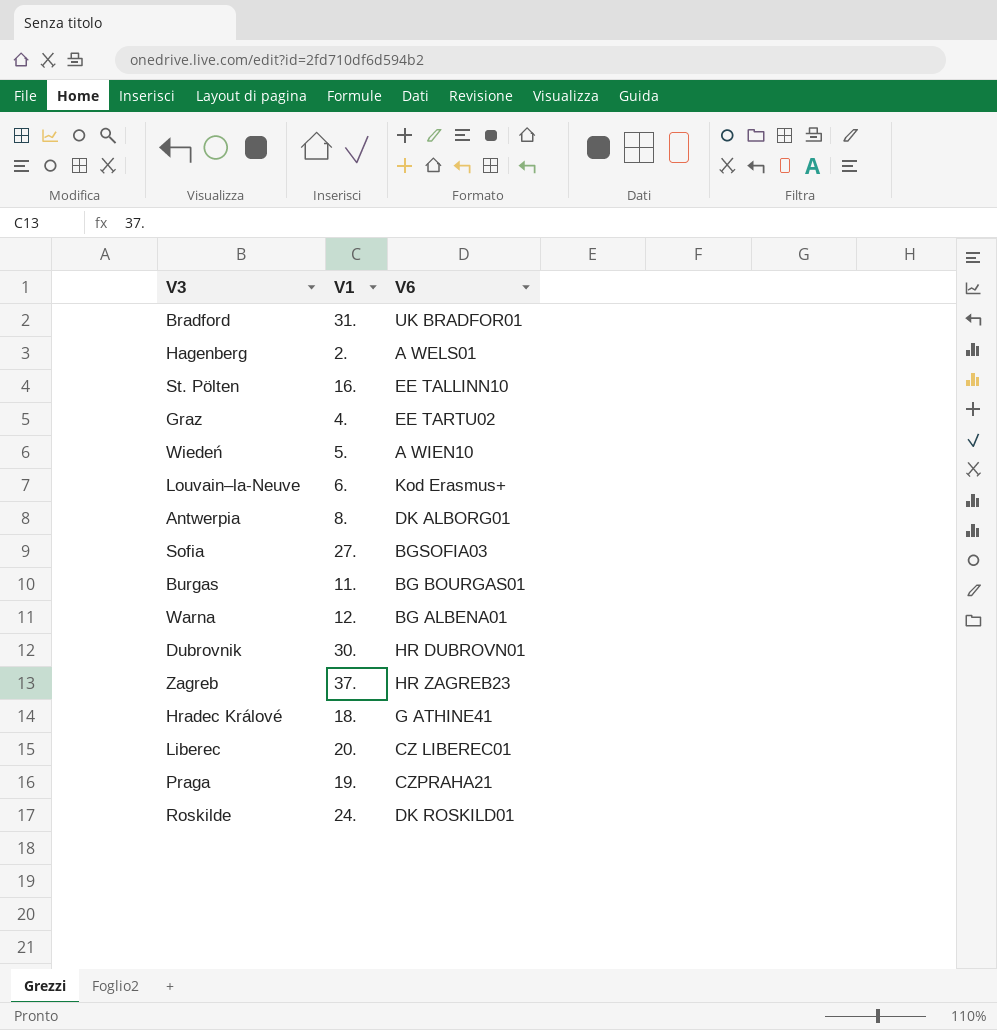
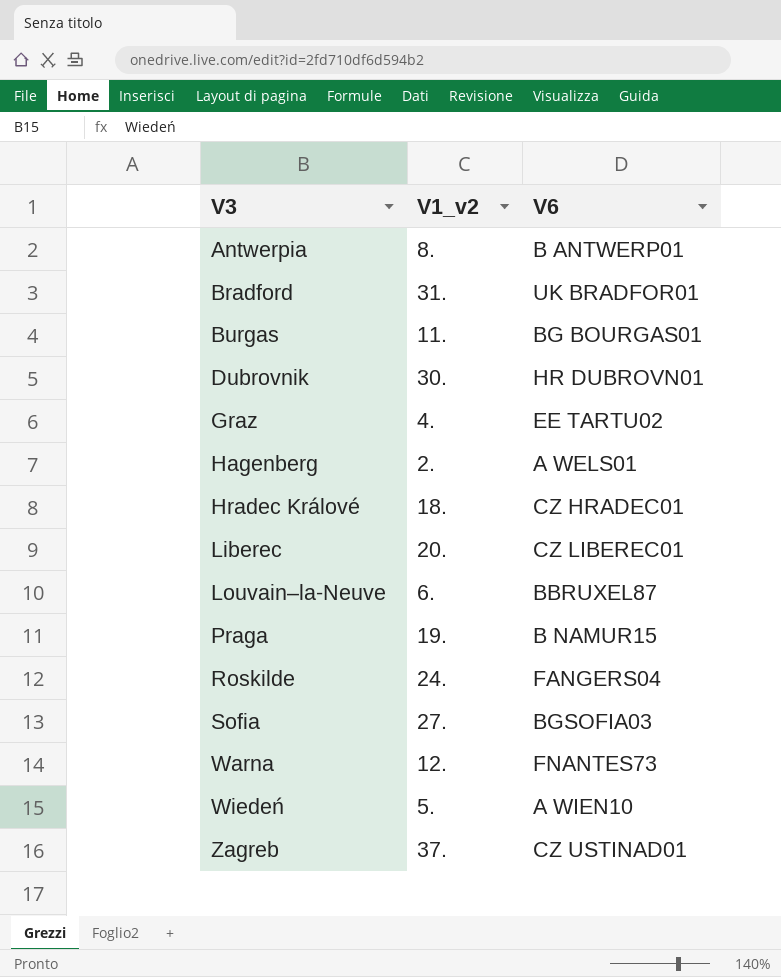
row order: none -> V3 ascending
column name: V1 -> V1_v2
row St. Pölten: 16. | EE TALLINN10 -> none
Antwerpia | V6: DK ALBORG01 -> B ANTWERP01
Hradec Králové | V6: G ATHINE41 -> CZ HRADEC01
Louvain–la-Neuve | V6: Kod Erasmus+ -> BBRUXEL87
Praga | V6: CZPRAHA21 -> B NAMUR15
Roskilde | V6: DK ROSKILD01 -> FANGERS04
Warna | V6: BG ALBENA01 -> FNANTES73
Zagreb | V6: HR ZAGREB23 -> CZ USTINAD01

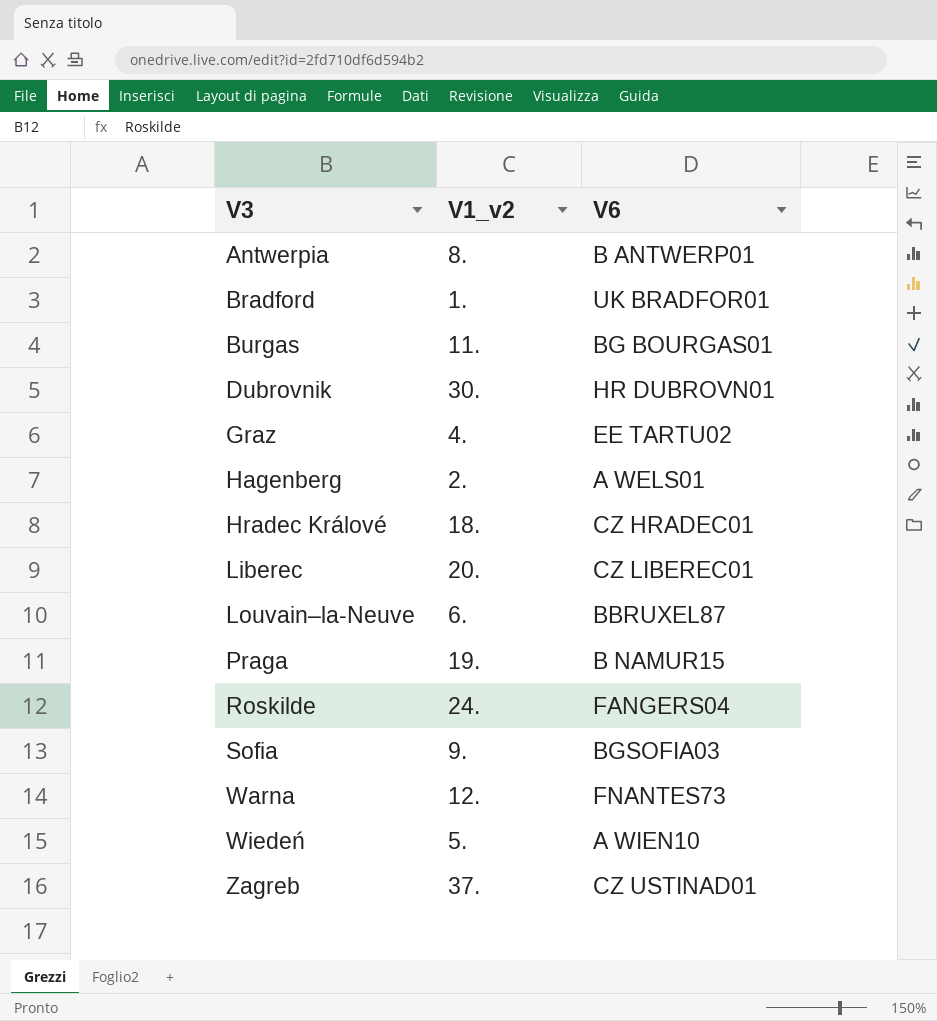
Bradford | V1_v2: 31. -> 1.
Sofia | V1_v2: 27. -> 9.

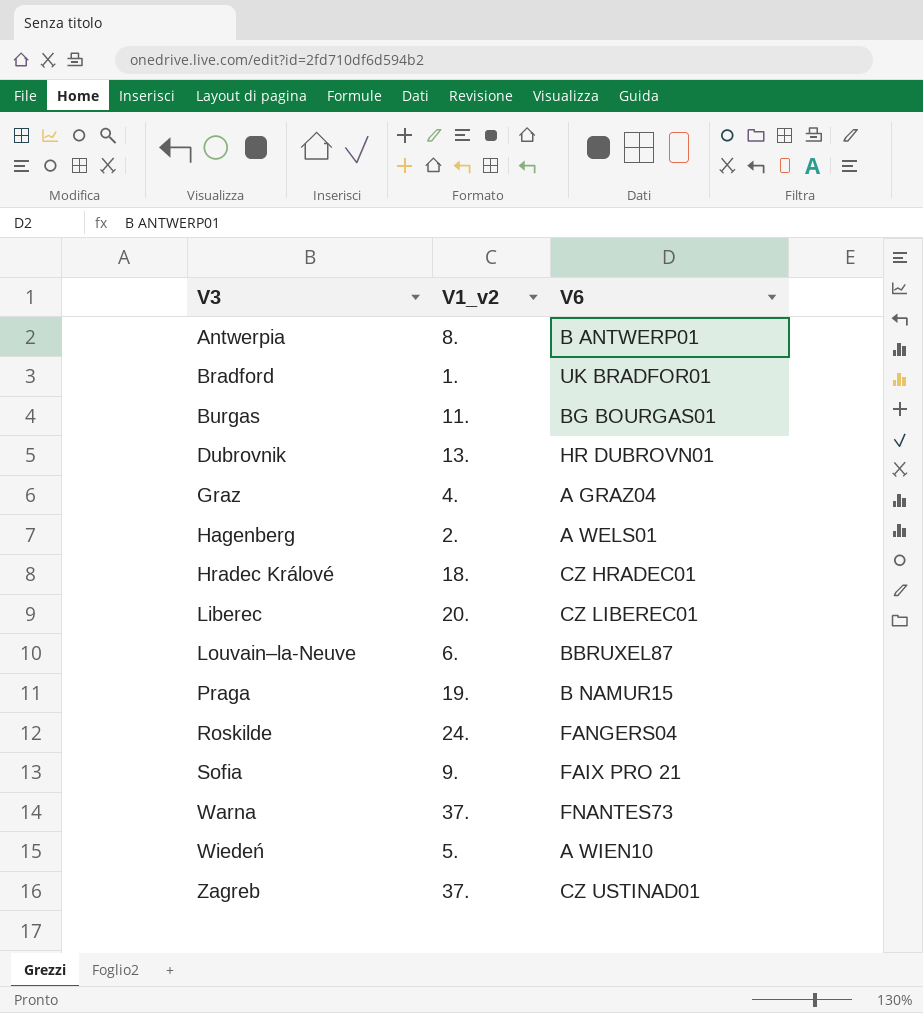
Dubrovnik | V1_v2: 30. -> 13.
Graz | V6: EE TARTU02 -> A GRAZ04
Sofia | V6: BGSOFIA03 -> FAIX PRO 21
Warna | V1_v2: 12. -> 37.

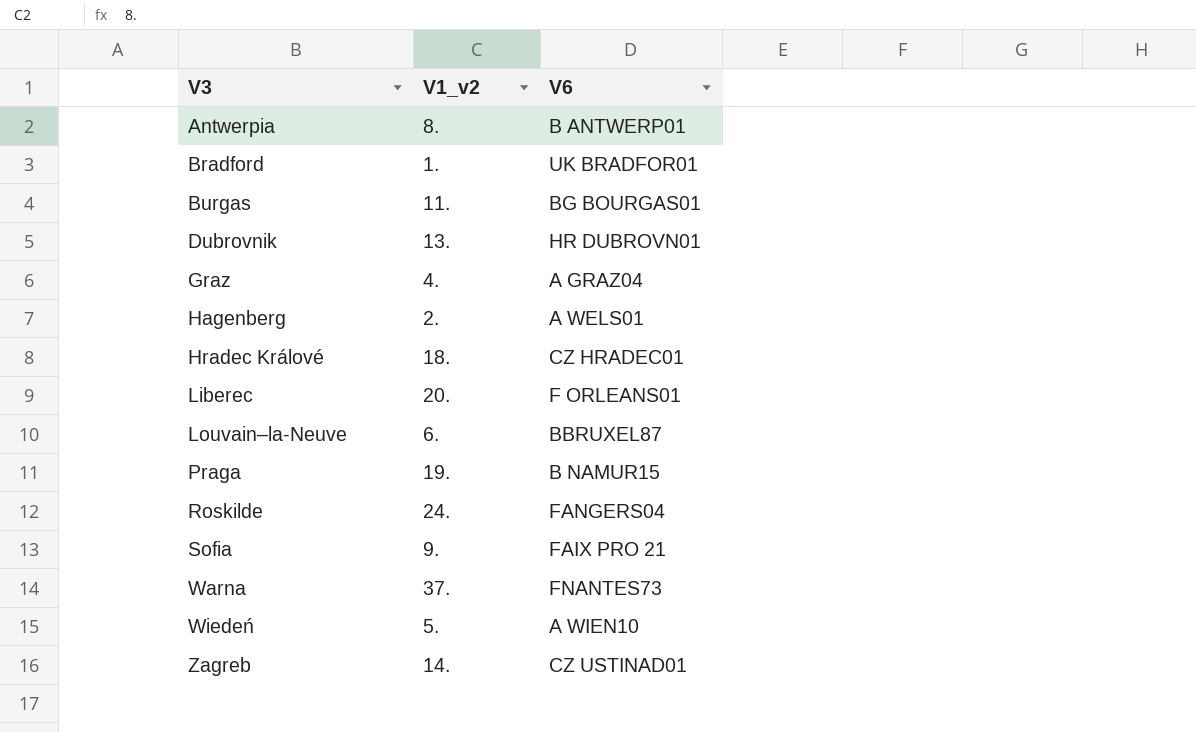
Liberec | V6: CZ LIBEREC01 -> F ORLEANS01
Zagreb | V1_v2: 37. -> 14.

